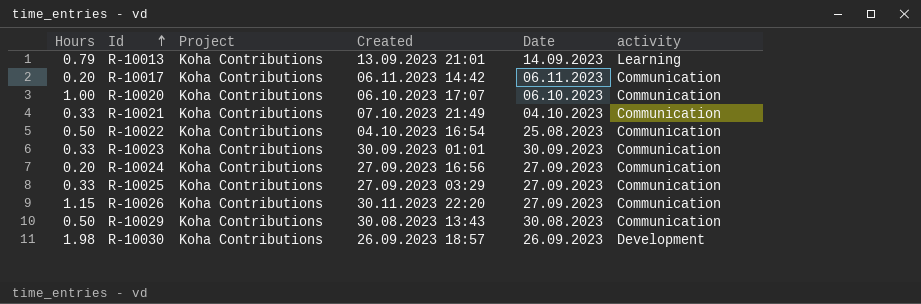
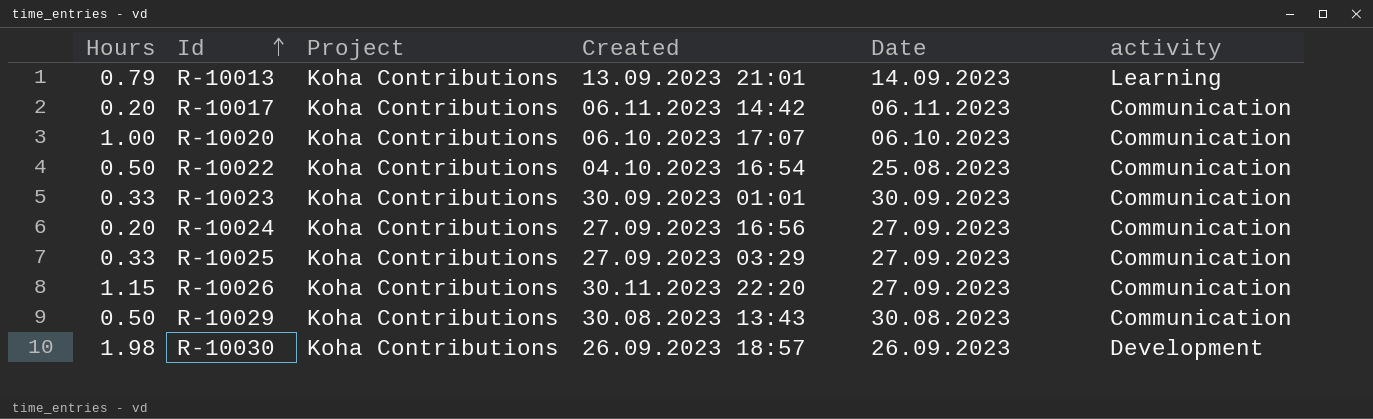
row R-10021: 0.33 | Koha Contributions | 07.10.2023 21:49 | 04.10.2023 | Communication -> none

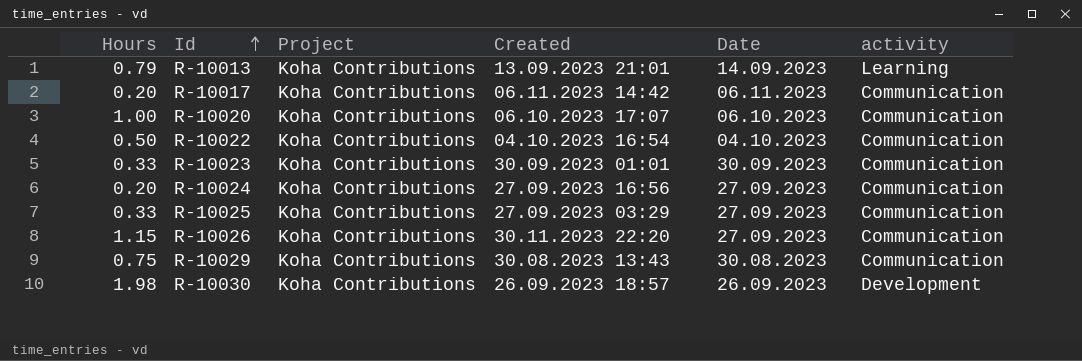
R-10022 | Date: 25.08.2023 -> 04.10.2023
R-10029 | Hours: 0.50 -> 0.75

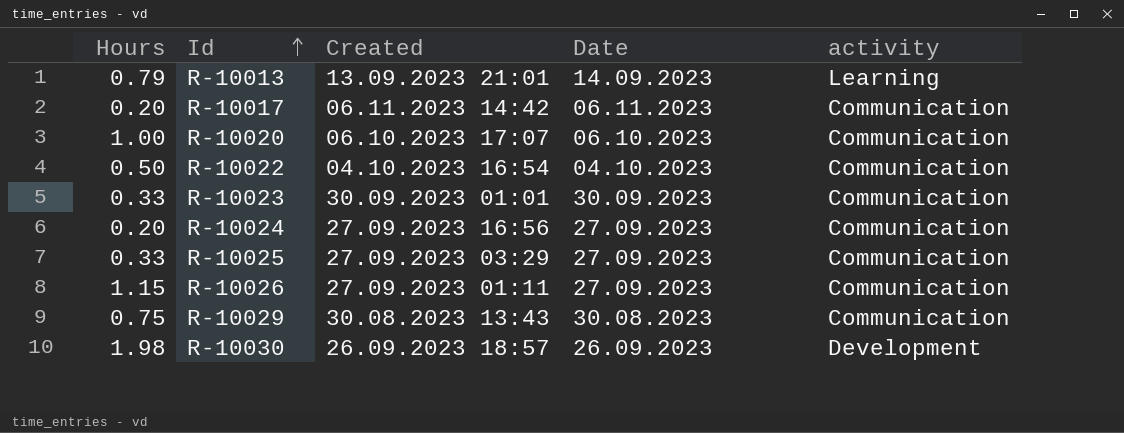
column Project | position: 3 -> none
R-10026 | Created: 30.11.2023 22:20 -> 27.09.2023 01:11

